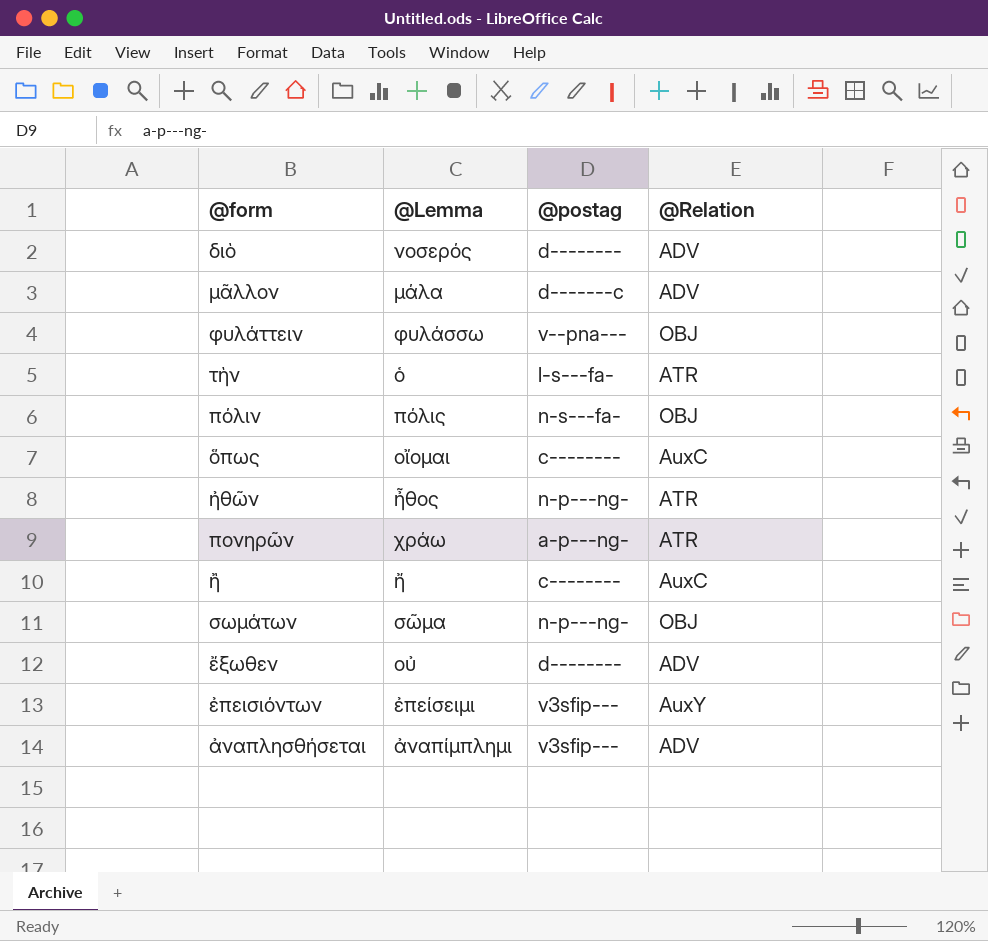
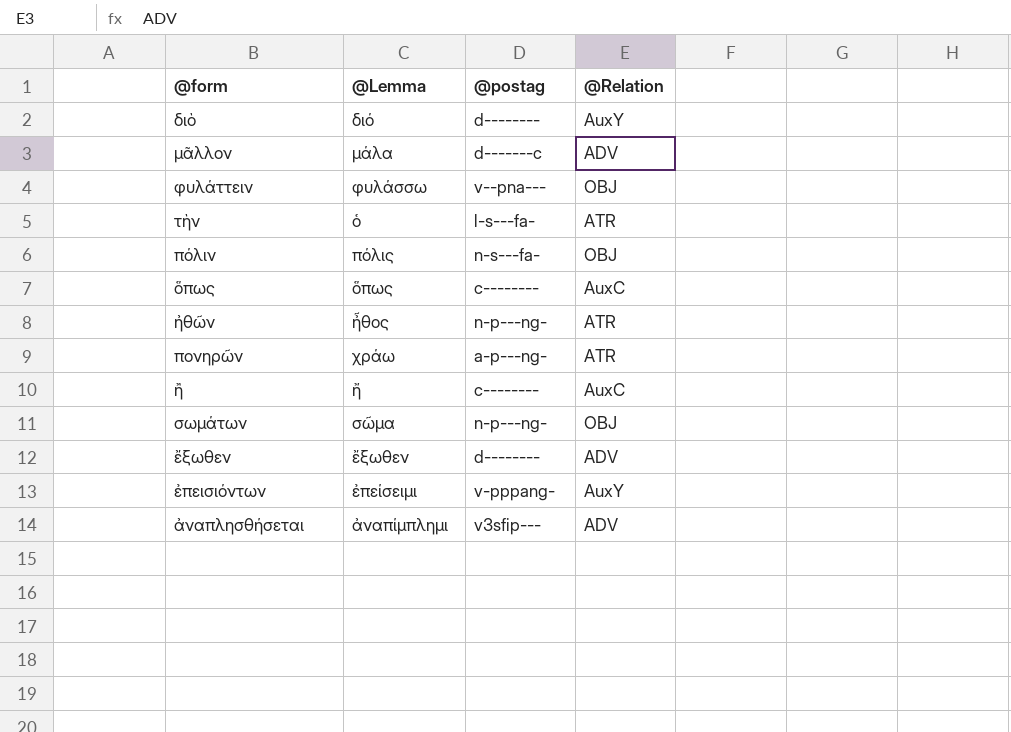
διὸ | @Lemma: νοσερός -> διό
διὸ | @Relation: ADV -> AuxY
ὅπως | @Lemma: οἴομαι -> ὅπως
ἔξωθεν | @Lemma: οὐ -> ἔξωθεν
ἐπεισιόντων | @postag: v3sfip--- -> v-pppang-

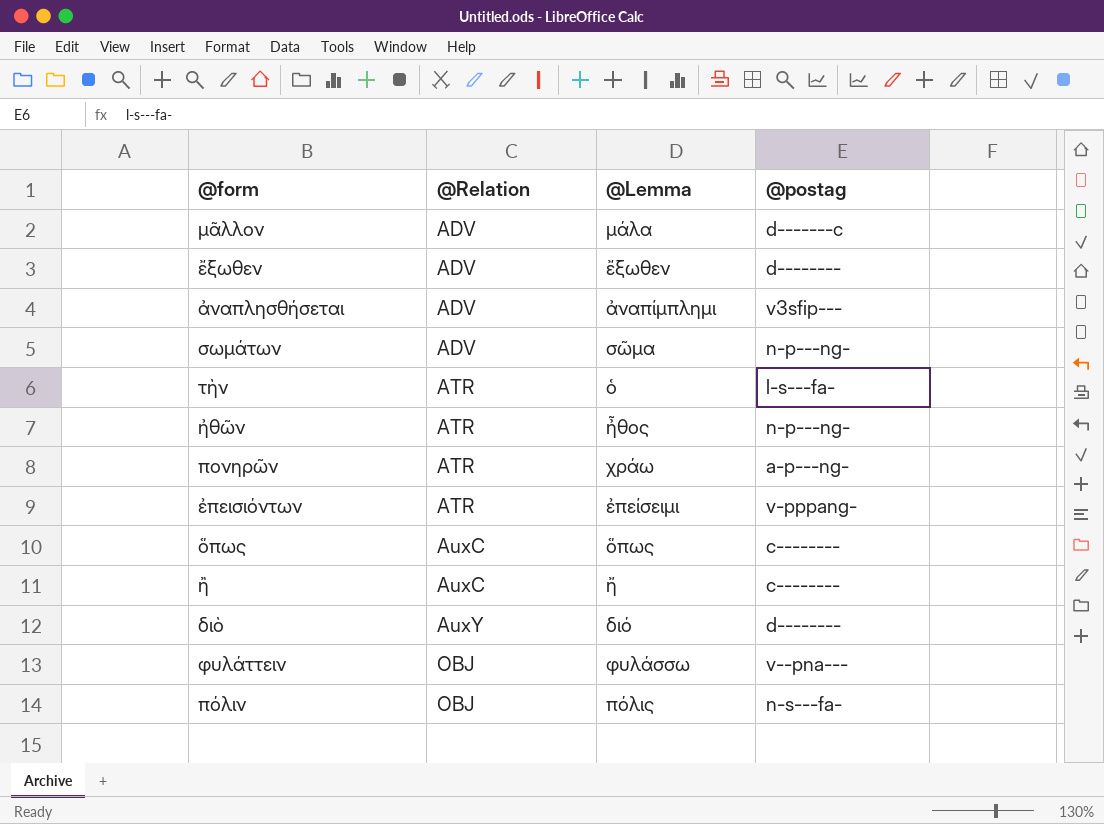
row order: none -> @Relation ascending
column @Relation | position: 4 -> 2
σωμάτων | @Relation: OBJ -> ADV
ἐπεισιόντων | @Relation: AuxY -> ATR

